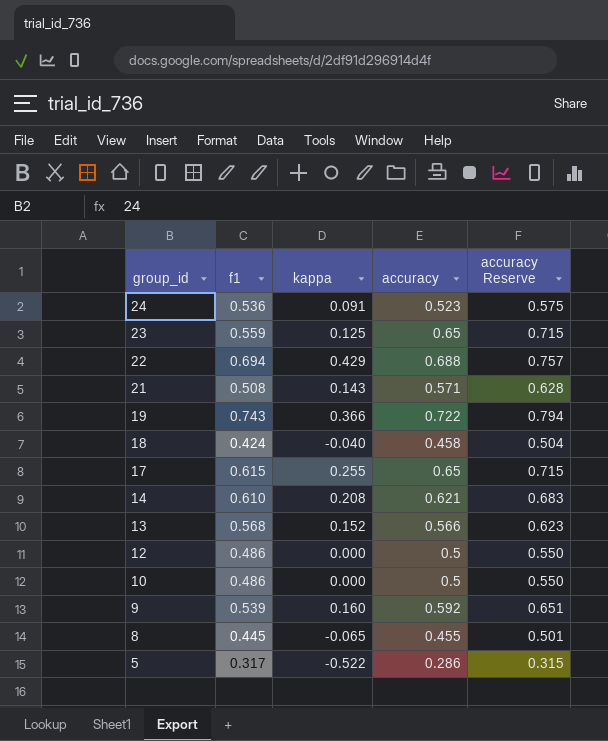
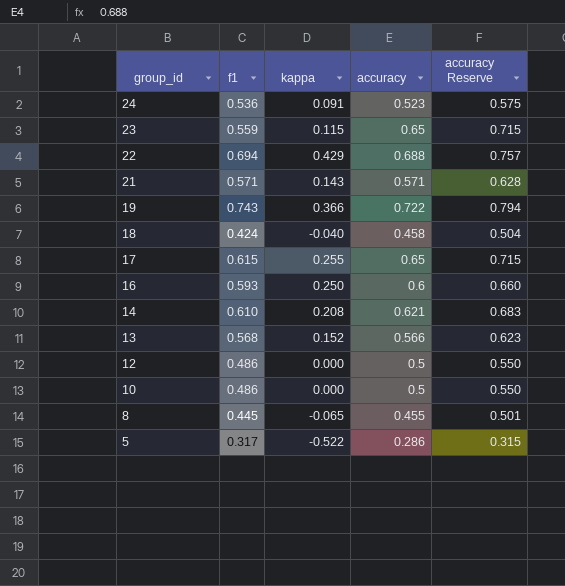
row 9: 0.539 | 0.160 | 0.592 | 0.651 -> none
23 | kappa: 0.125 -> 0.115
21 | f1: 0.508 -> 0.571
row 16: none -> 0.593 | 0.250 | 0.6 | 0.660

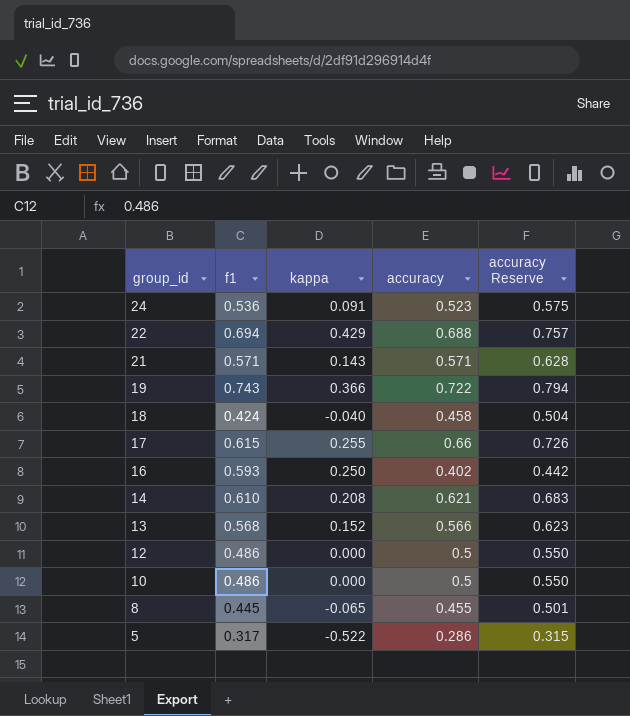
row 23: 0.559 | 0.115 | 0.65 | 0.715 -> none
17 | accuracy: 0.65 -> 0.66
17 | accuracy Reserve: 0.715 -> 0.726
16 | accuracy: 0.6 -> 0.402
16 | accuracy Reserve: 0.660 -> 0.442

